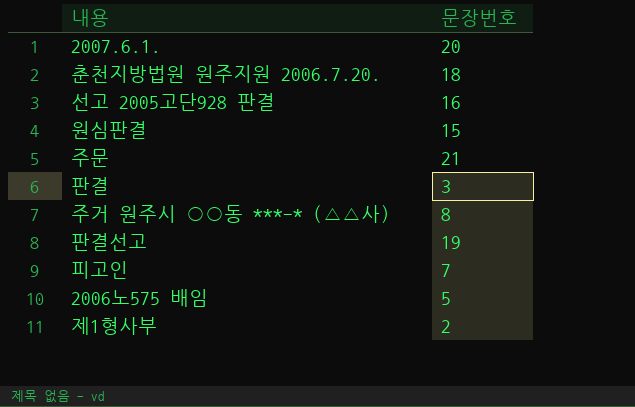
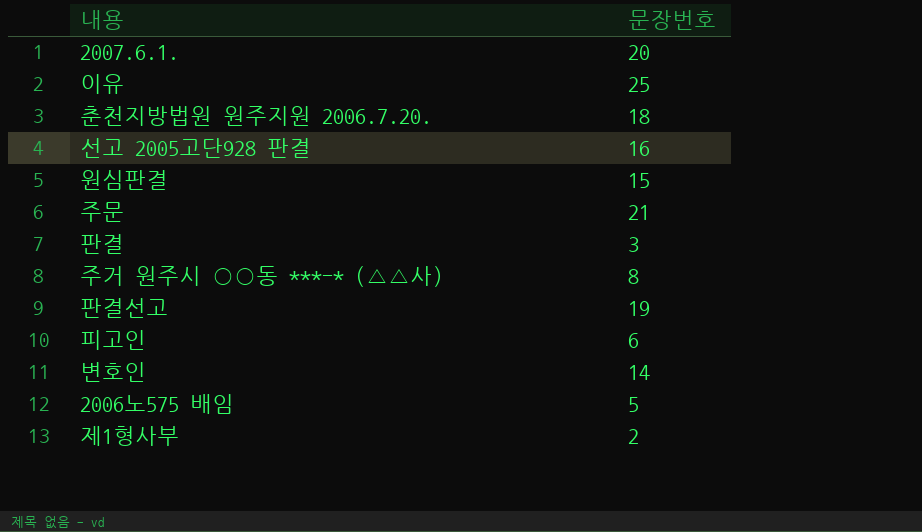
row 이유: none -> 25
피고인 | 문장번호: 7 -> 6
row 변호인: none -> 14

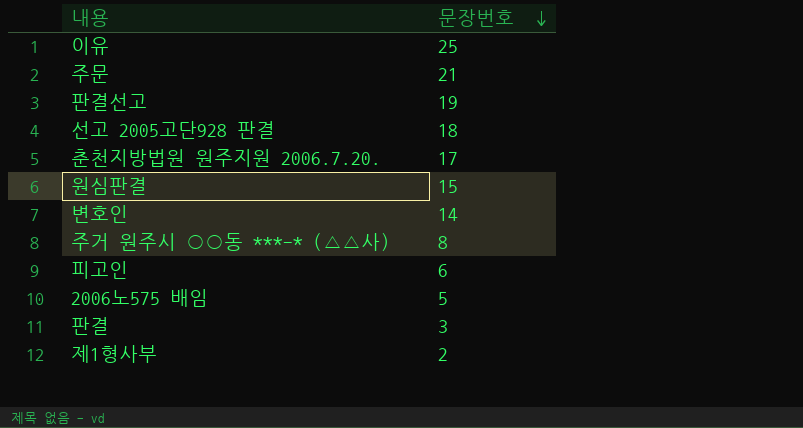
row order: none -> 문장번호 descending
row 2007.6.1.: 20 -> none
선고 2005고단928 판결 | 문장번호: 16 -> 18
춘천지방법원 원주지원 2006.7.20. | 문장번호: 18 -> 17

